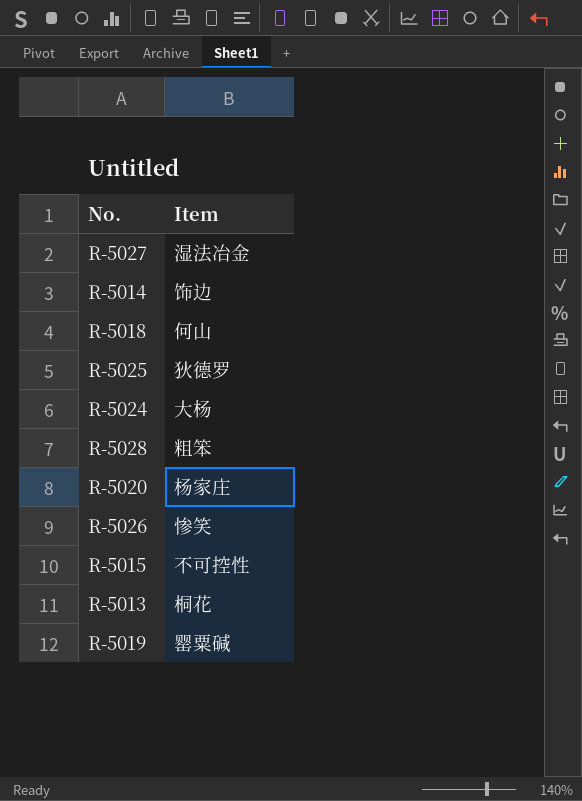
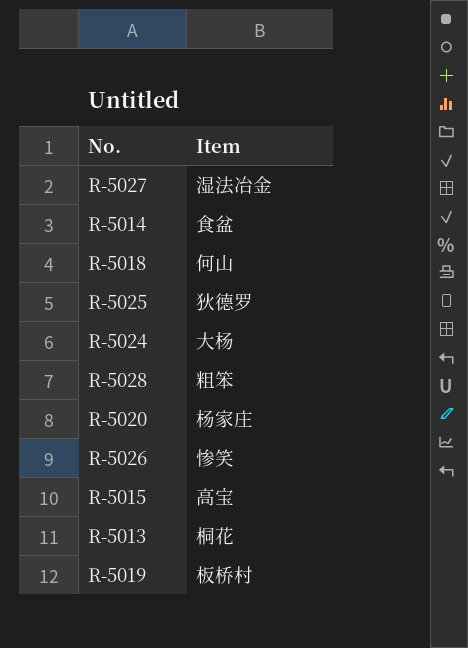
R-5014 | Item: 饰边 -> 食盆
R-5015 | Item: 不可控性 -> 高宝
R-5019 | Item: 罂粟碱 -> 板桥村

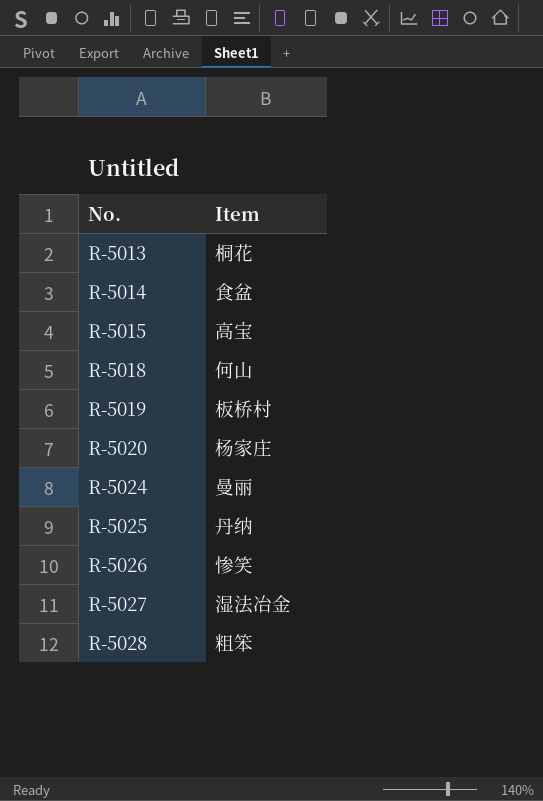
row order: none -> No. ascending
R-5024 | Item: 大杨 -> 曼丽
R-5025 | Item: 狄德罗 -> 丹纳

